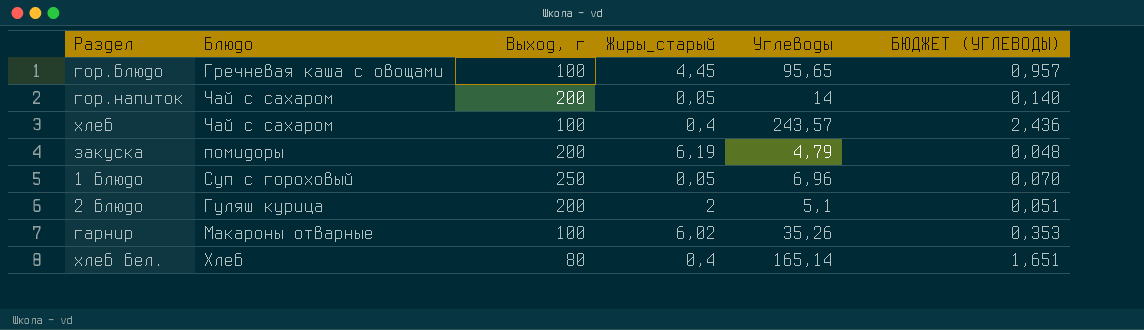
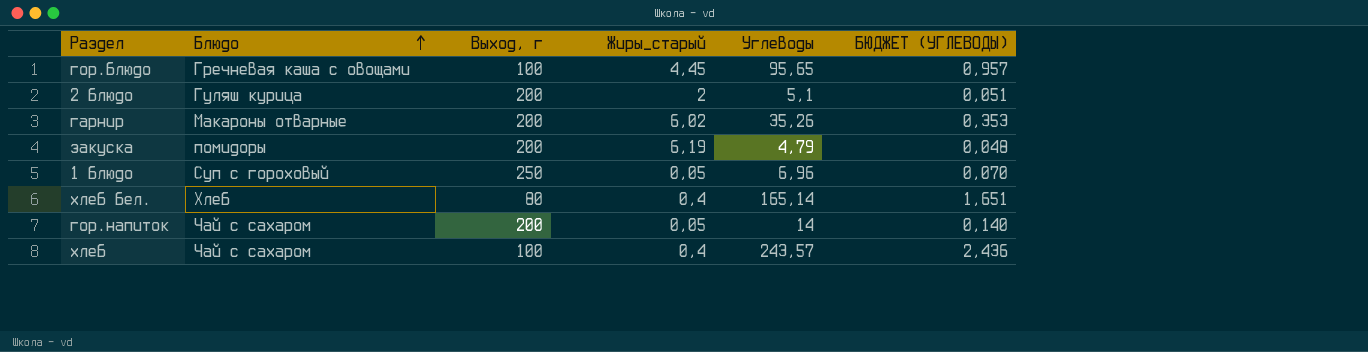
row order: none -> Блюдо ascending
гарнир | Выход, г: 100 -> 200

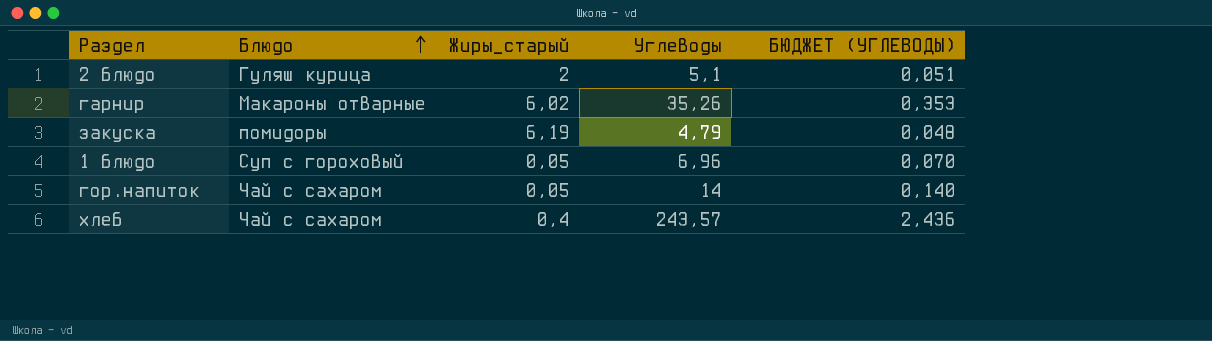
column Выход, г | position: 3 -> none
row гор.блюдо: Гречневая каша с овощами | 100 | 4,45 | 95,65 | 0,957 -> none
row хлеб бел.: Хлеб | 80 | 0,4 | 165,14 | 1,651 -> none

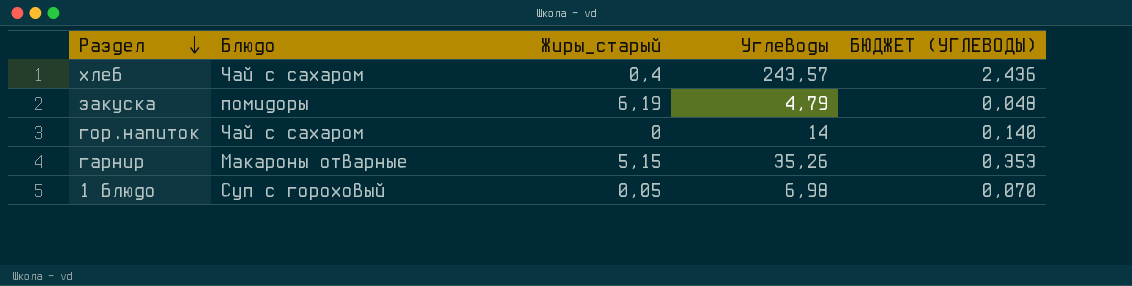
row order: Блюдо ascending -> Раздел descending
row 2 блюдо: Гуляш курица | 2 | 5,1 | 0,051 -> none
гор.напиток | Жиры_старый: 0,05 -> 0
гарнир | Жиры_старый: 6,02 -> 5,15
1 блюдо | Углеводы: 6,96 -> 6,98

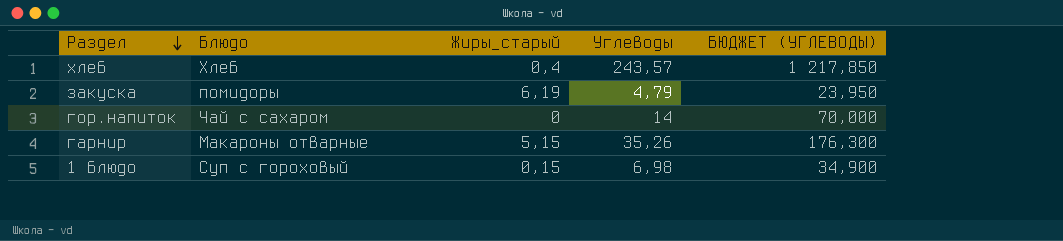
column БЮДЖЕТ (УГЛЕВОДЫ) | formula: [Углеводы] * 0,01 -> [Углеводы] * 5
хлеб | Блюдо: Чай с сахаром -> Хлеб
1 блюдо | Жиры_старый: 0,05 -> 0,15

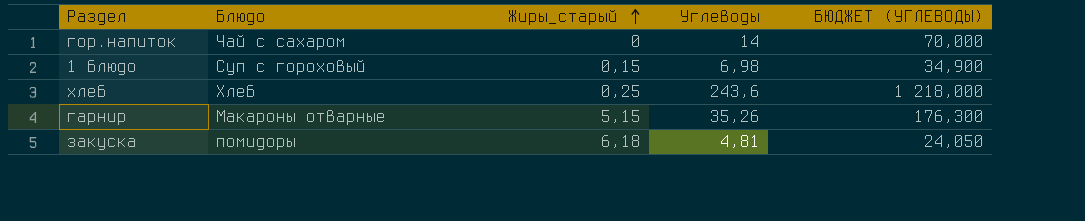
row order: Раздел descending -> Жиры_старый ascending
хлеб | Жиры_старый: 0,4 -> 0,25
хлеб | Углеводы: 243,57 -> 243,6
хлеб | БЮДЖЕТ (УГЛЕВОДЫ): 1 217,850 -> 1 218,000
закуска | Жиры_старый: 6,19 -> 6,18
закуска | Углеводы: 4,79 -> 4,81
закуска | БЮДЖЕТ (УГЛЕВОДЫ): 23,950 -> 24,050

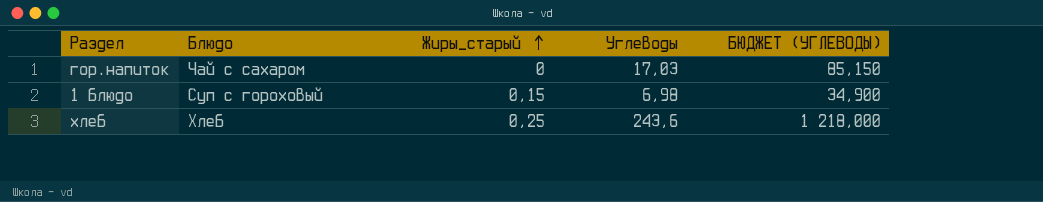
row гарнир: Макароны отварные | 5,15 | 35,26 | 176,300 -> none
row закуска: помидоры | 6,18 | 4,81 | 24,050 -> none
гор.напиток | Углеводы: 14 -> 17,03
гор.напиток | БЮДЖЕТ (УГЛЕВОДЫ): 70,000 -> 85,150

